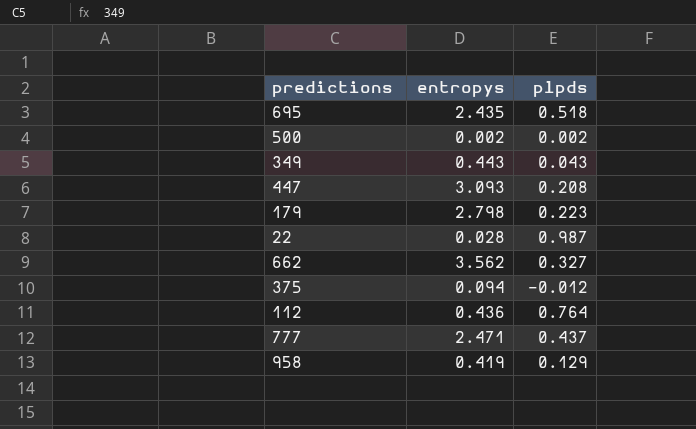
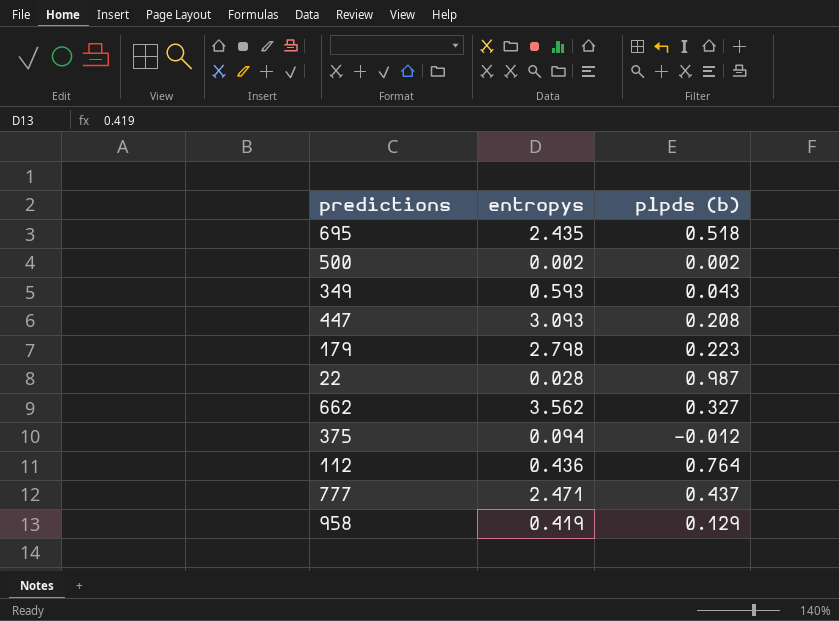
column name: plpds -> plpds (b)
349 | entropys: 0.443 -> 0.593

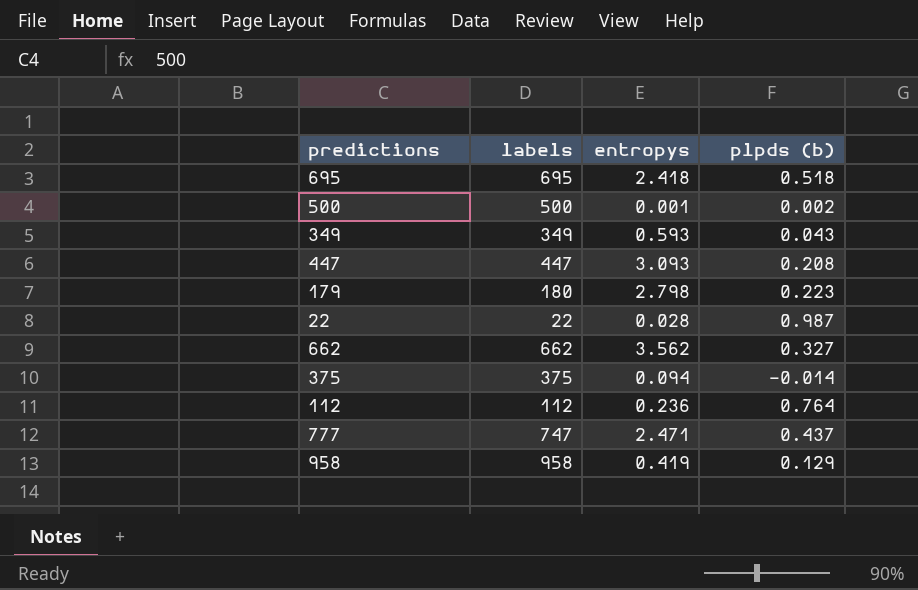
column labels | position: none -> 2
695 | entropys: 2.435 -> 2.418
500 | entropys: 0.002 -> 0.001
375 | plpds (b): -0.012 -> -0.014
112 | entropys: 0.436 -> 0.236

